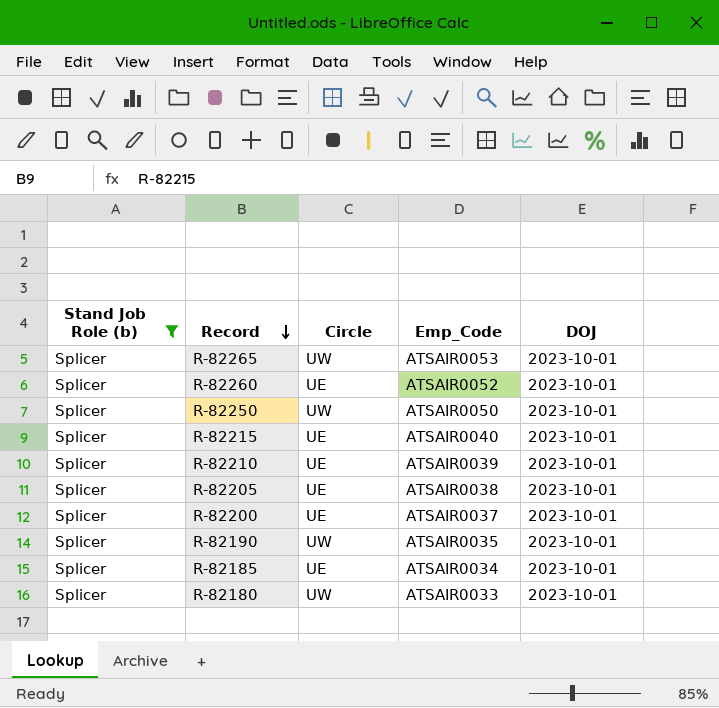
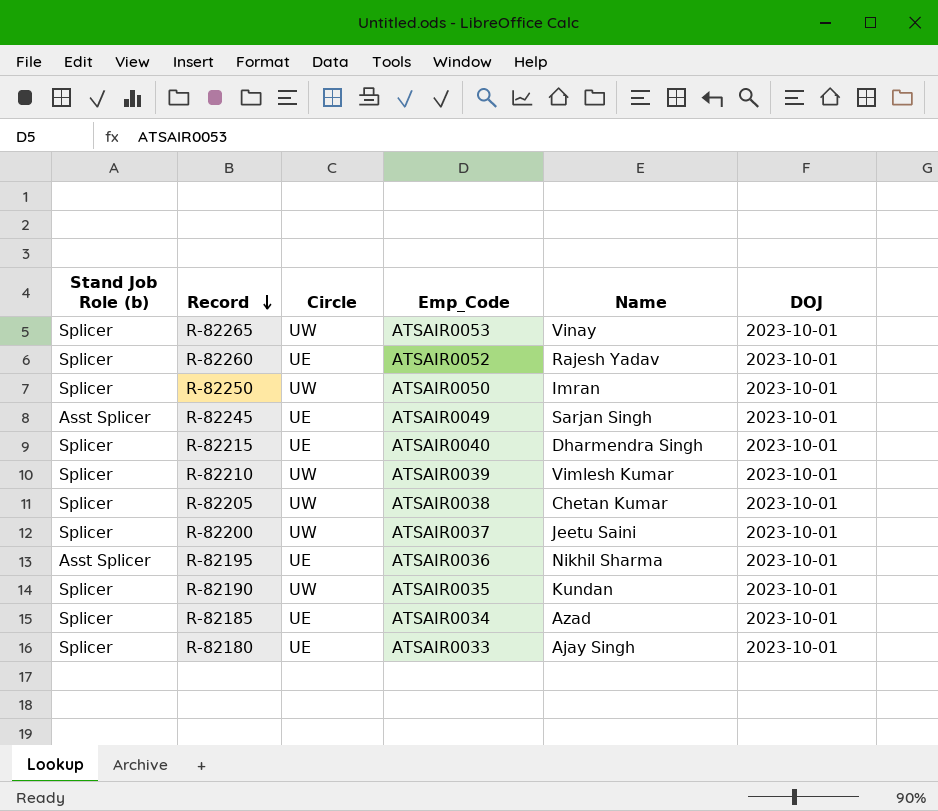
filter: Stand Job Role (b) = Splicer -> none
column Name | position: none -> 5
R-82210 | Circle: UE -> UW
R-82205 | Circle: UE -> UW
R-82200 | Circle: UE -> UW
R-82180 | Circle: UW -> UE

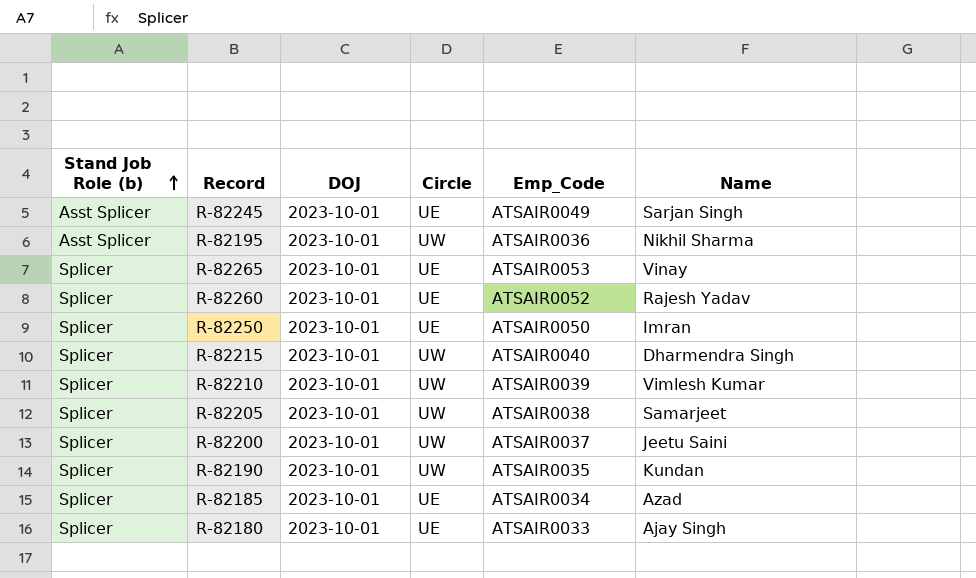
row order: Record descending -> Stand Job Role (b) ascending
column DOJ | position: 6 -> 3
R-82195 | Circle: UE -> UW
R-82265 | Circle: UW -> UE
R-82250 | Circle: UW -> UE
R-82215 | Circle: UE -> UW
R-82205 | Name: Chetan Kumar -> Samarjeet

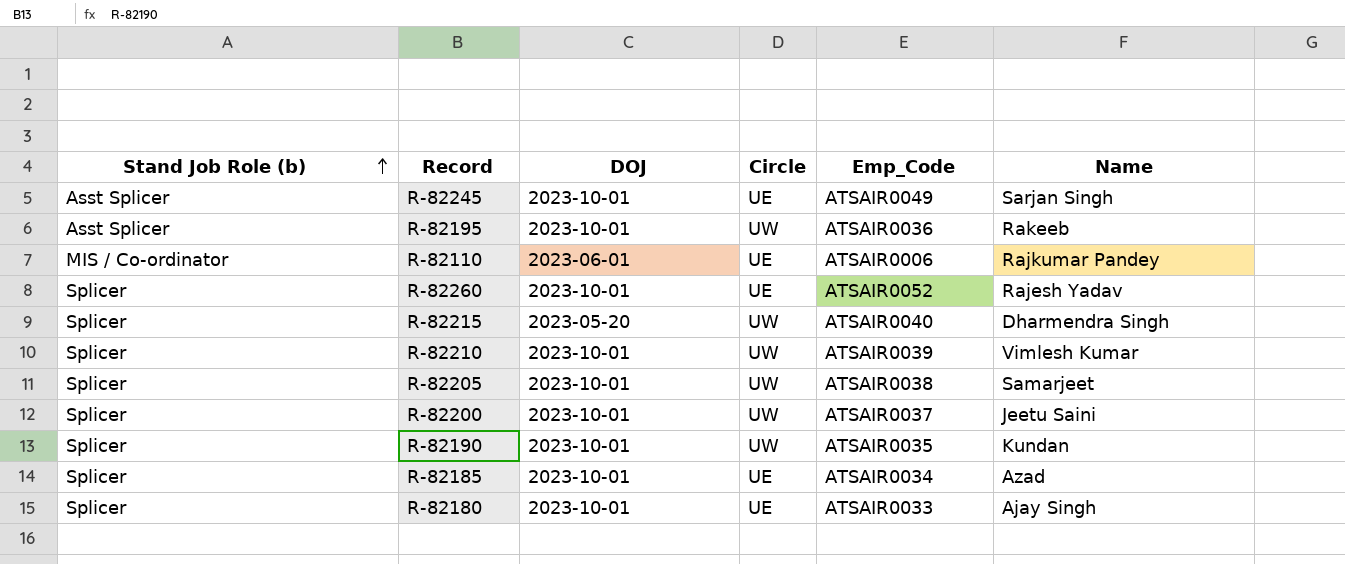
row R-82265: Splicer | 2023-10-01 | UE | ATSAIR0053 | Vinay -> none
row R-82250: Splicer | 2023-10-01 | UE | ATSAIR0050 | Imran -> none
R-82195 | Name: Nikhil Sharma -> Rakeeb
row R-82110: none -> MIS / Co-ordinator | 2023-06-01 | UE | ATSAIR0006 | Rajkumar Pandey
R-82215 | DOJ: 2023-10-01 -> 2023-05-20

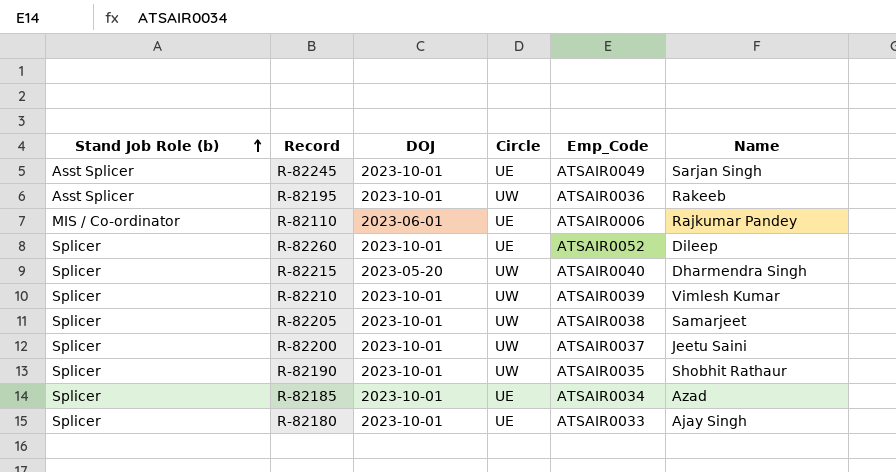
R-82260 | Name: Rajesh Yadav -> Dileep
R-82190 | Name: Kundan -> Shobhit Rathaur

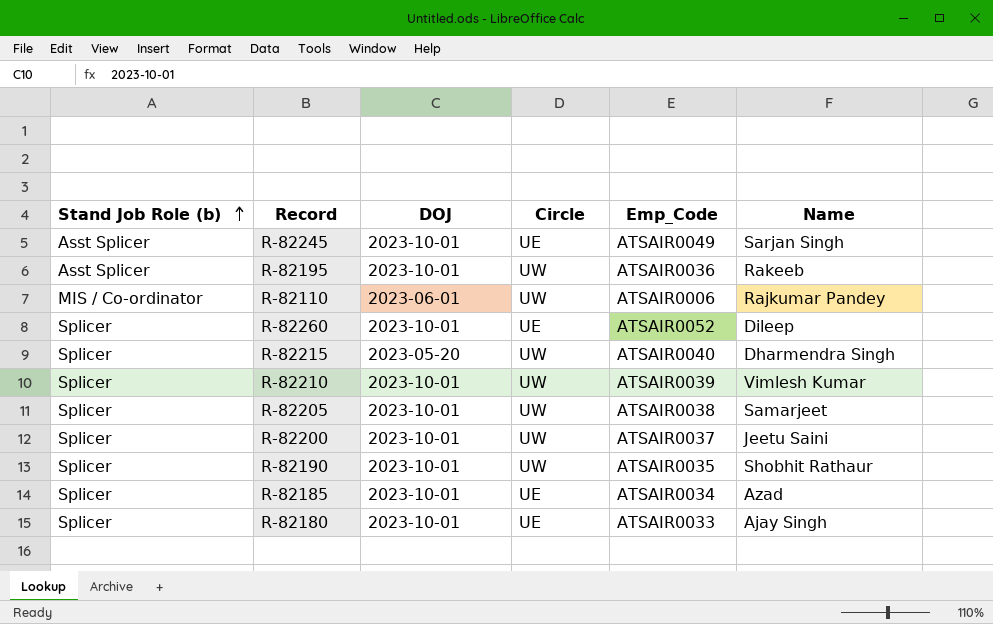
R-82110 | Circle: UE -> UW

